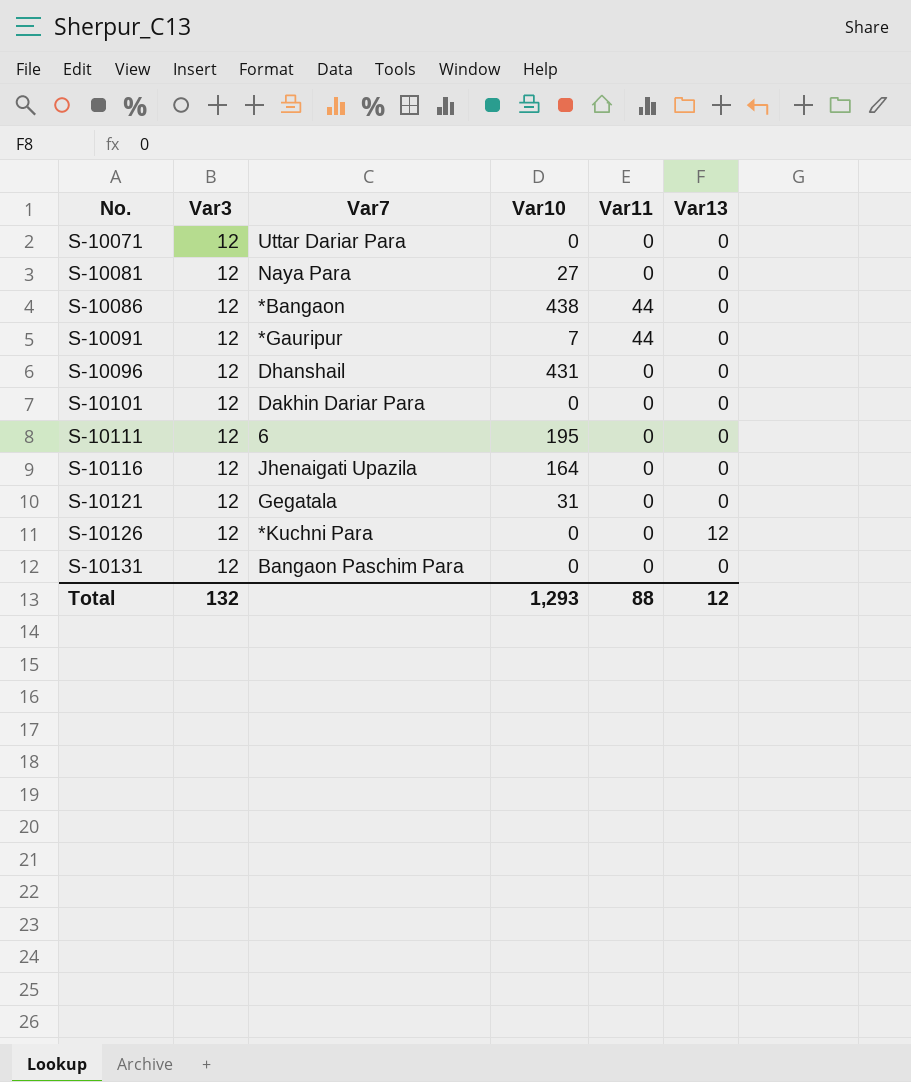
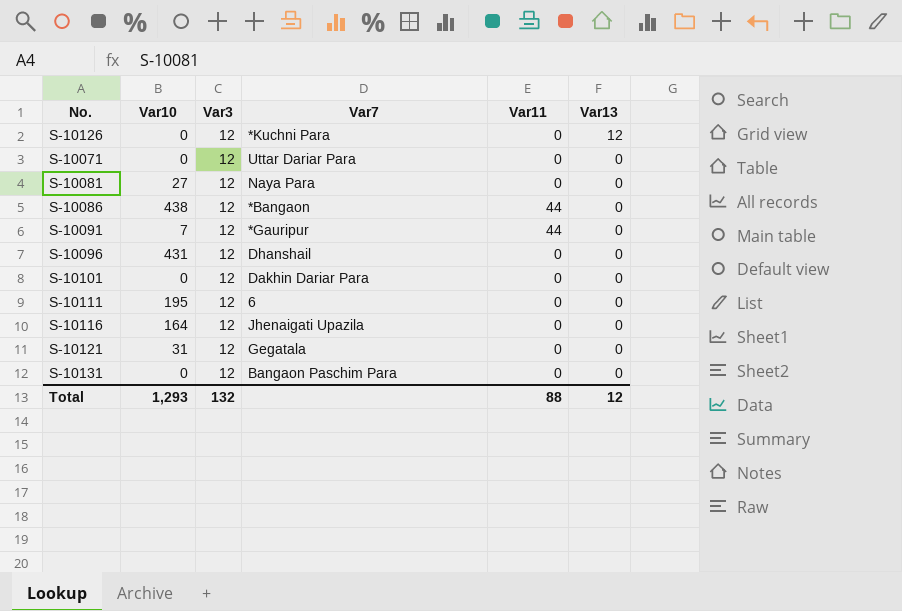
row order: No. ascending -> Var13 descending
column Var10 | position: 4 -> 2

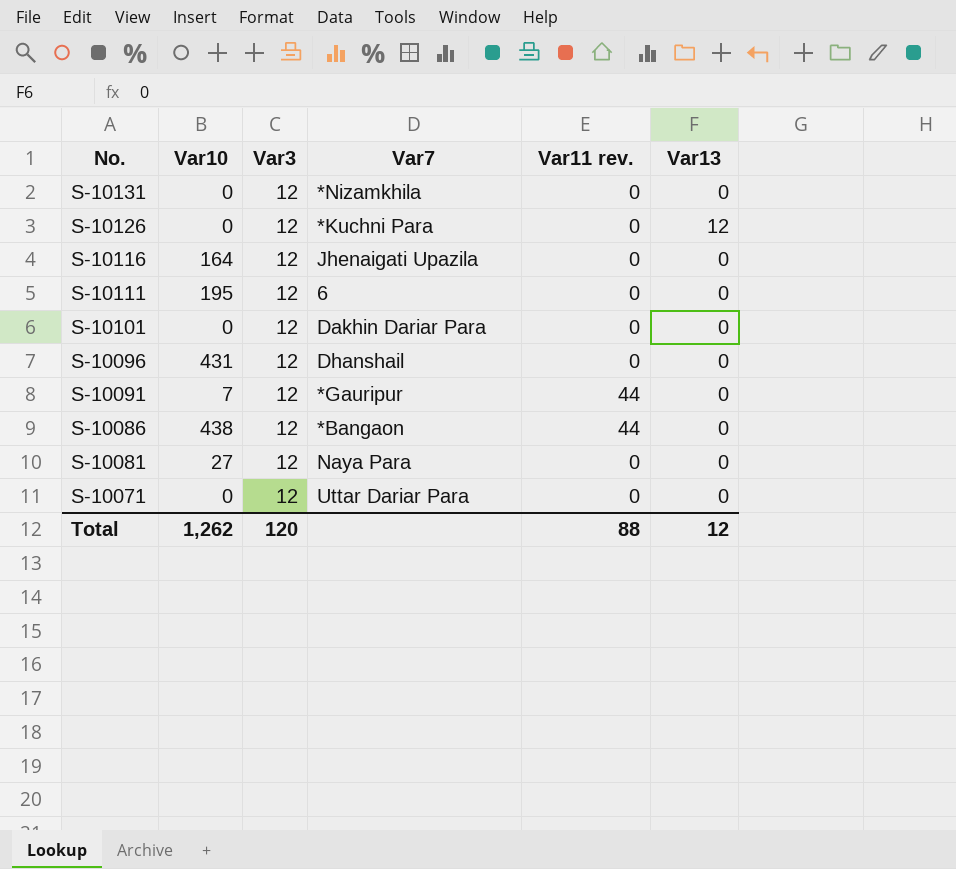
row order: Var13 descending -> No. descending
column name: Var11 -> Var11 rev.
row S-10121: 31 | 12 | Gegatala | 0 | 0 -> none
S-10131 | Var7: Bangaon Paschim Para -> *Nizamkhila
Total | Var10: 1,293 -> 1,262
Total | Var3: 132 -> 120

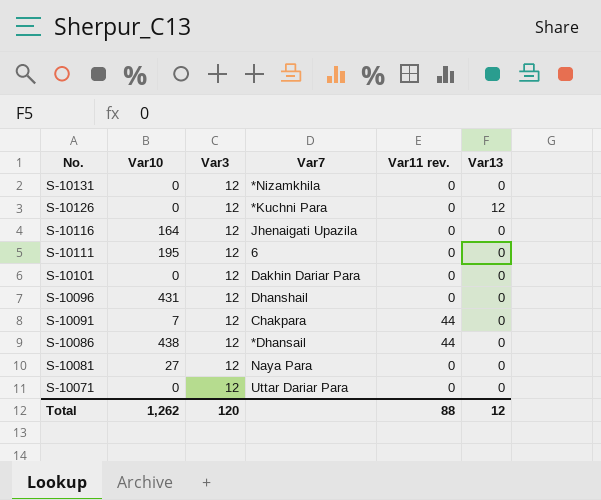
S-10091 | Var7: *Gauripur -> Chakpara
S-10086 | Var7: *Bangaon -> *Dhansail

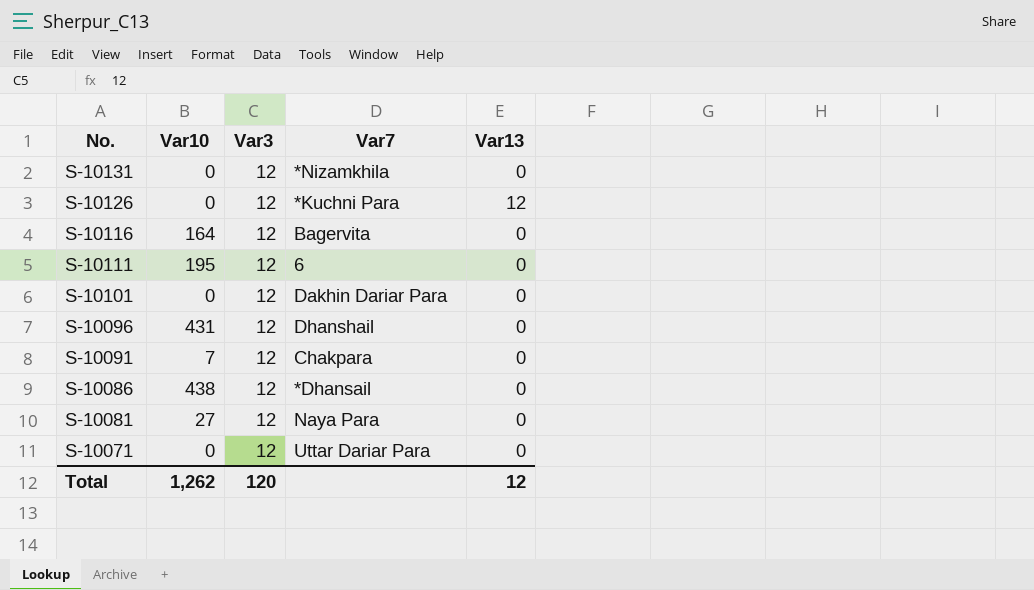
column Var11 rev. | position: 5 -> none
S-10116 | Var7: Jhenaigati Upazila -> Bagervita

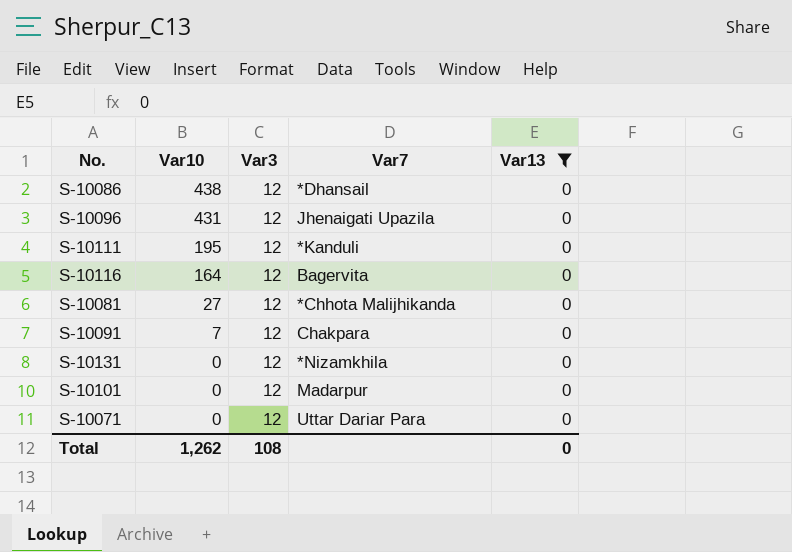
filter: none -> Var13 = 0
row order: No. descending -> Var10 descending
S-10096 | Var7: Dhanshail -> Jhenaigati Upazila
S-10111 | Var7: 6 -> *Kanduli
S-10081 | Var7: Naya Para -> *Chhota Malijhikanda
S-10101 | Var7: Dakhin Dariar Para -> Madarpur
Total | Var3: 120 -> 108
Total | Var13: 12 -> 0

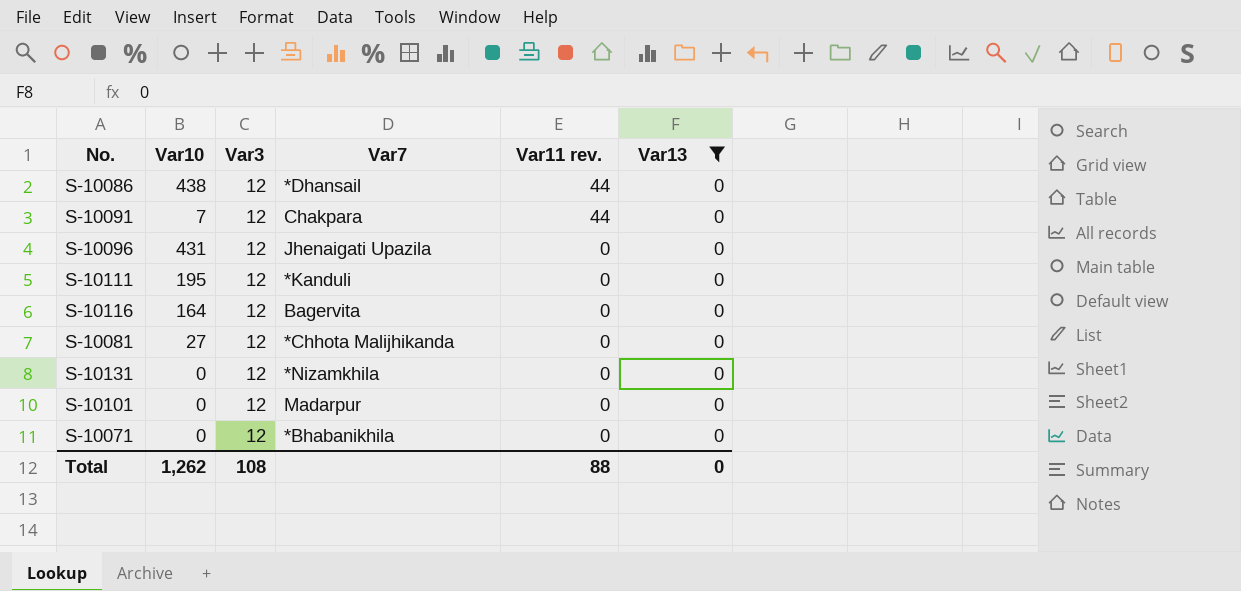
row order: Var10 descending -> Var11 rev. descending
column Var11 rev. | position: none -> 5
S-10071 | Var7: Uttar Dariar Para -> *Bhabanikhila

